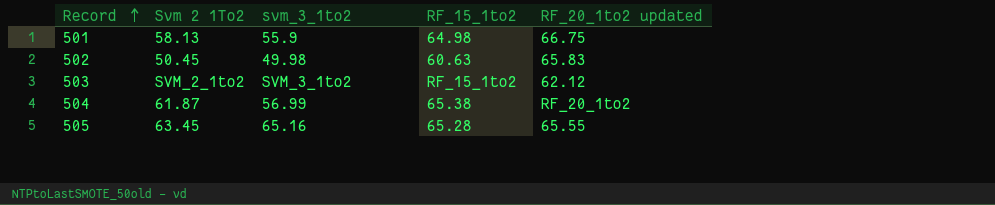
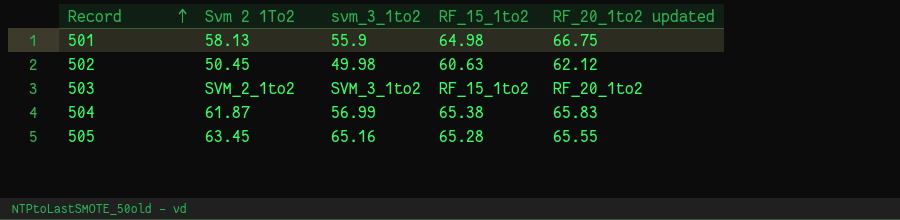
502 | RF_20_1to2 updated: 65.83 -> 62.12
503 | RF_20_1to2 updated: 62.12 -> RF_20_1to2
504 | RF_20_1to2 updated: RF_20_1to2 -> 65.83

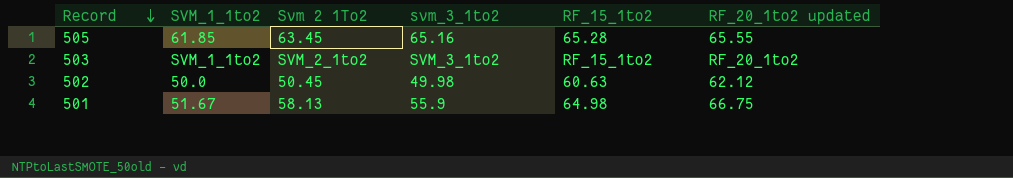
row order: Record ascending -> Record descending
column SVM_1_1to2 | position: none -> 2
row 504: 61.87 | 56.99 | 65.38 | 65.83 -> none

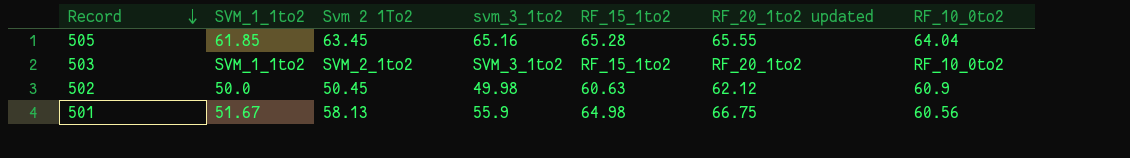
column RF_10_0to2 | position: none -> 7

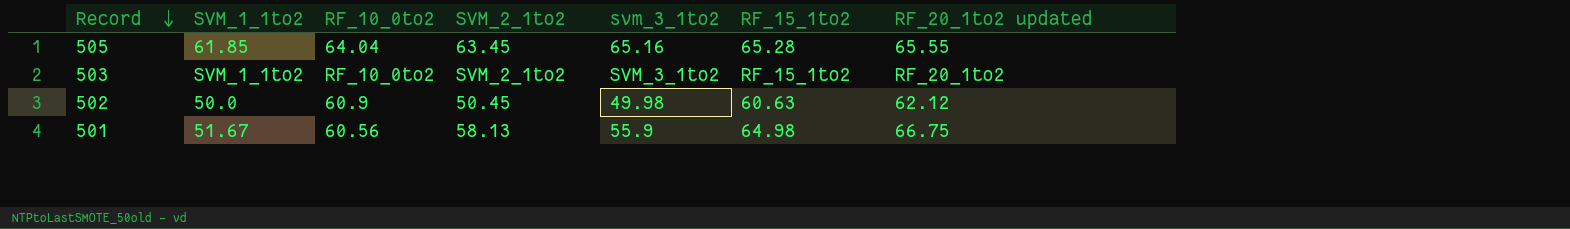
column RF_10_0to2 | position: 7 -> 3
column name: Svm 2 1To2 -> SVM_2_1to2

